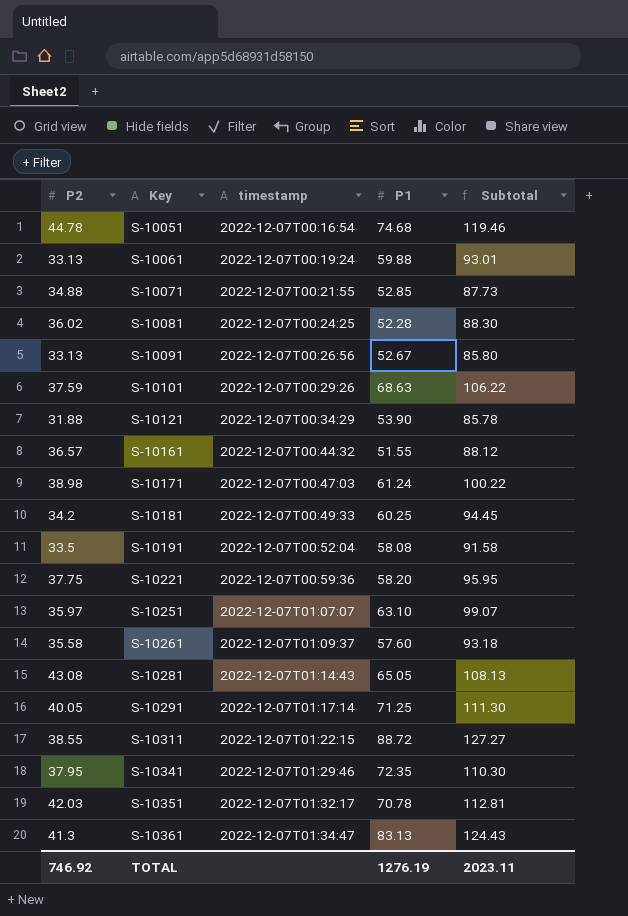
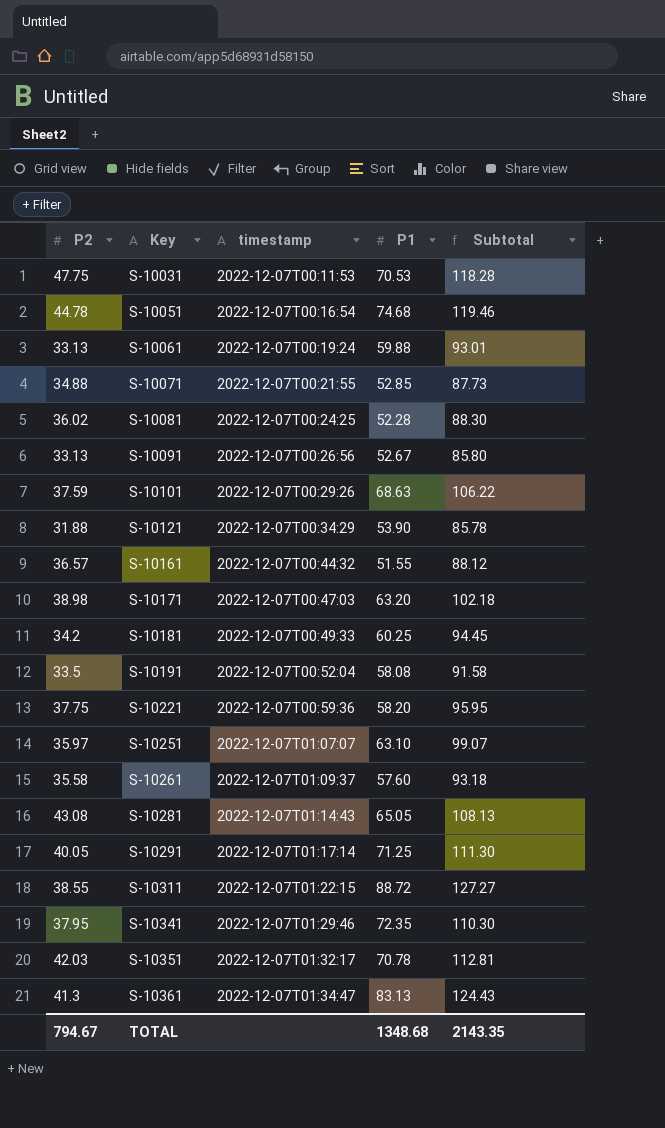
row S-10031: none -> 47.75 | 2022-12-07T00:11:53 | 70.53 | 118.28
S-10171 | P1: 61.24 -> 63.20
S-10171 | Subtotal: 100.22 -> 102.18
TOTAL | P2: 746.92 -> 794.67
TOTAL | P1: 1276.19 -> 1348.68
TOTAL | Subtotal: 2023.11 -> 2143.35

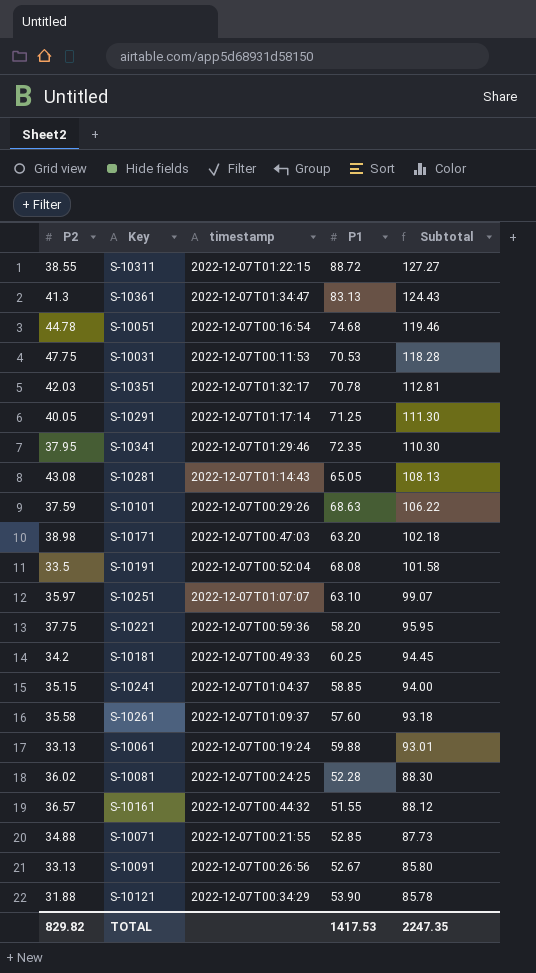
row order: Key ascending -> Subtotal descending
S-10191 | P1: 58.08 -> 68.08
S-10191 | Subtotal: 91.58 -> 101.58
row S-10241: none -> 35.15 | 2022-12-07T01:04:37 | 58.85 | 94.00
TOTAL | P2: 794.67 -> 829.82
TOTAL | P1: 1348.68 -> 1417.53
TOTAL | Subtotal: 2143.35 -> 2247.35

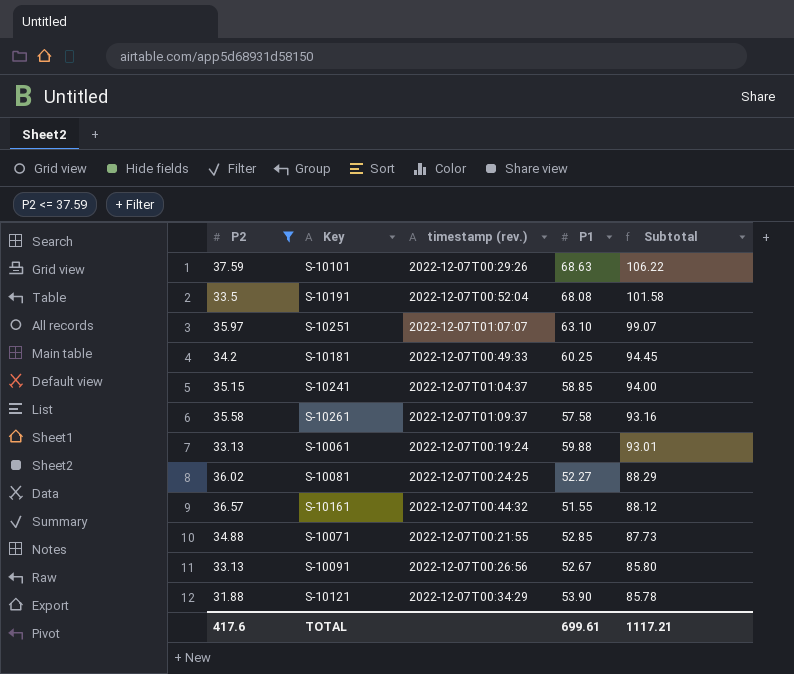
filter: none -> P2 <= 37.59
column name: timestamp -> timestamp (rev.)
S-10261 | P1: 57.60 -> 57.58
S-10261 | Subtotal: 93.18 -> 93.16
S-10081 | P1: 52.28 -> 52.27
S-10081 | Subtotal: 88.30 -> 88.29
TOTAL | P2: 829.82 -> 417.6
TOTAL | P1: 1417.53 -> 699.61
TOTAL | Subtotal: 2247.35 -> 1117.21

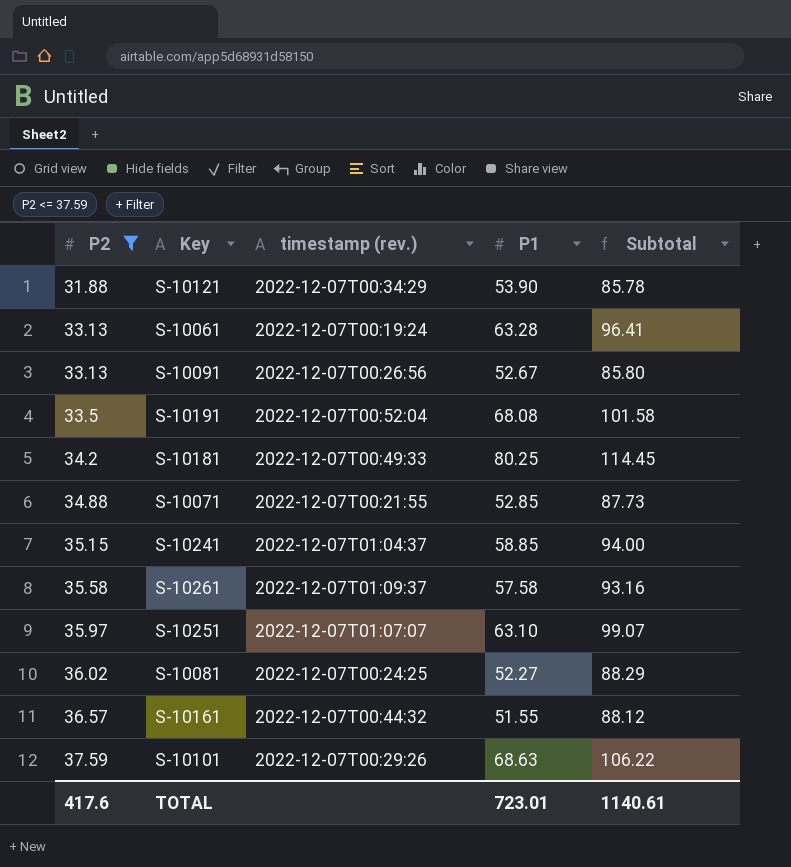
row order: Subtotal descending -> P2 ascending
S-10061 | P1: 59.88 -> 63.28
S-10061 | Subtotal: 93.01 -> 96.41
S-10181 | P1: 60.25 -> 80.25
S-10181 | Subtotal: 94.45 -> 114.45
TOTAL | P1: 699.61 -> 723.01
TOTAL | Subtotal: 1117.21 -> 1140.61

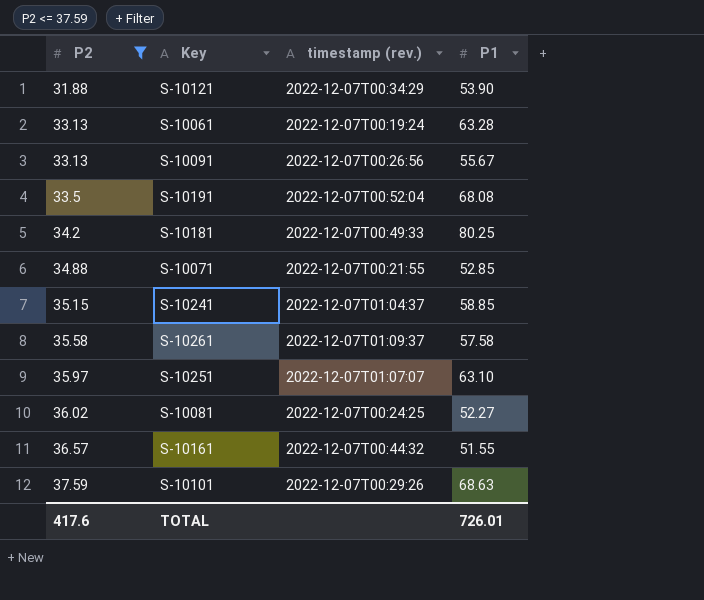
column Subtotal | formula: [P2] + [P1] -> none
S-10091 | P1: 52.67 -> 55.67
TOTAL | P1: 723.01 -> 726.01

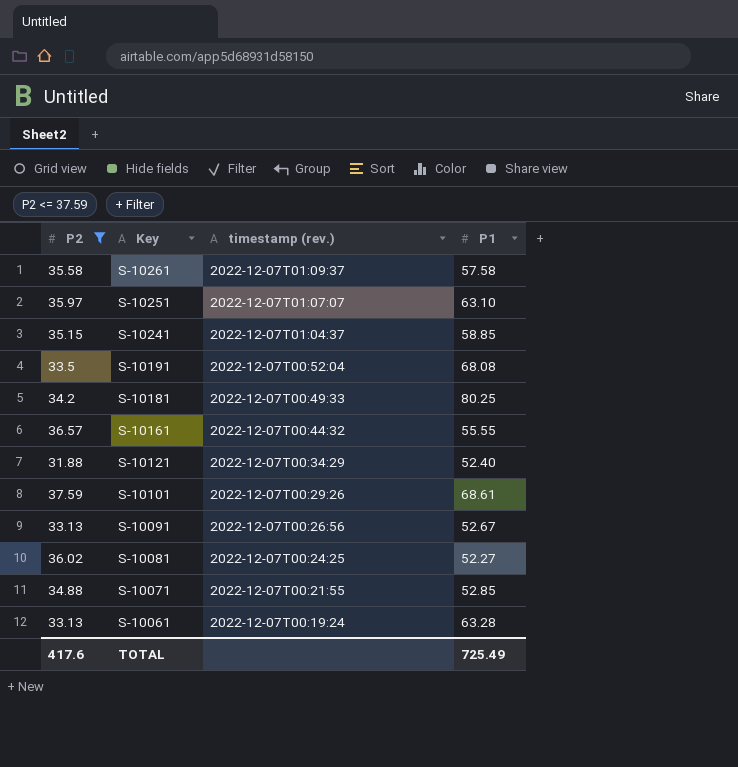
row order: P2 ascending -> Key descending
S-10161 | P1: 51.55 -> 55.55
S-10121 | P1: 53.90 -> 52.40
S-10101 | P1: 68.63 -> 68.61
S-10091 | P1: 55.67 -> 52.67
TOTAL | P1: 726.01 -> 725.49

